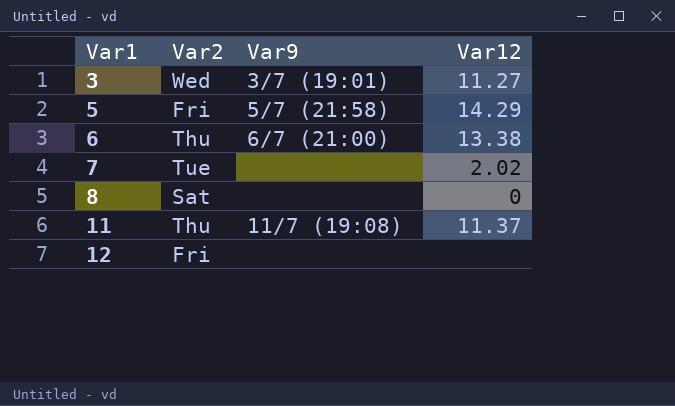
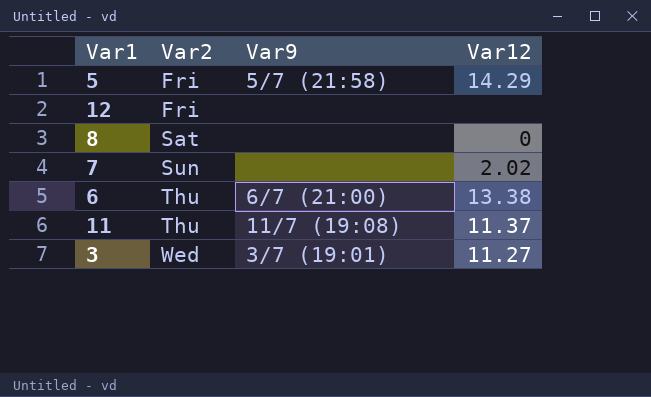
row order: Var1 ascending -> Var2 ascending
7 | Var2: Tue -> Sun

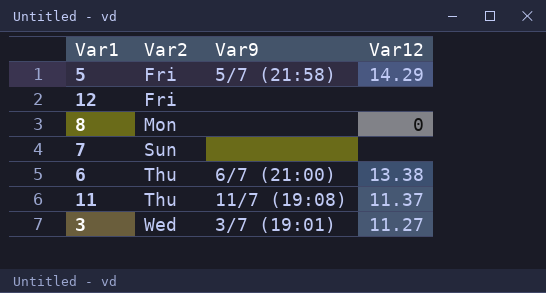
8 | Var2: Sat -> Mon
7 | Var12: 2.02 -> none

